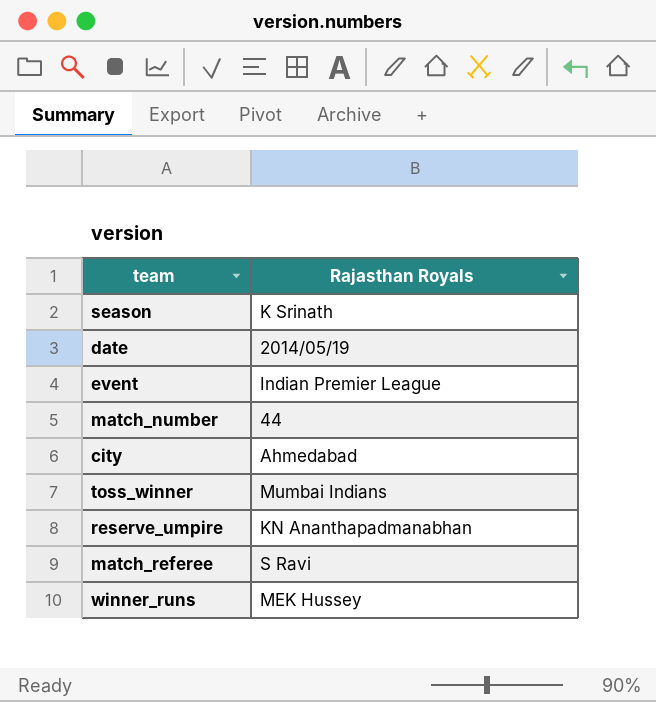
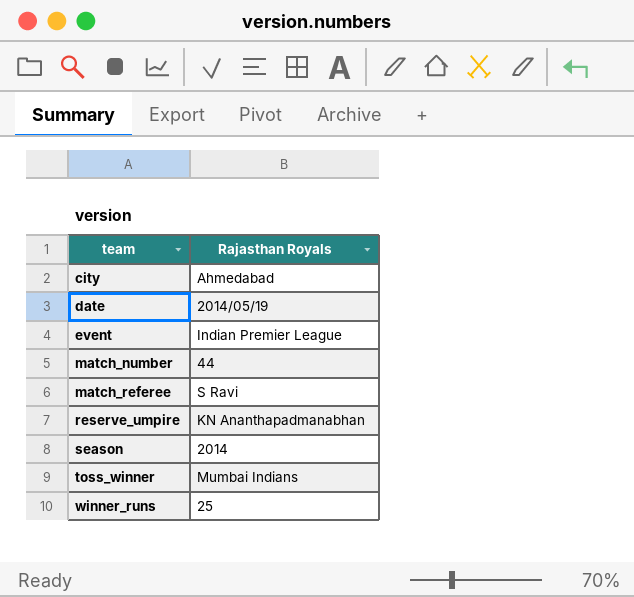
row order: none -> team ascending
season | Rajasthan Royals: K Srinath -> 2014
winner_runs | Rajasthan Royals: MEK Hussey -> 25

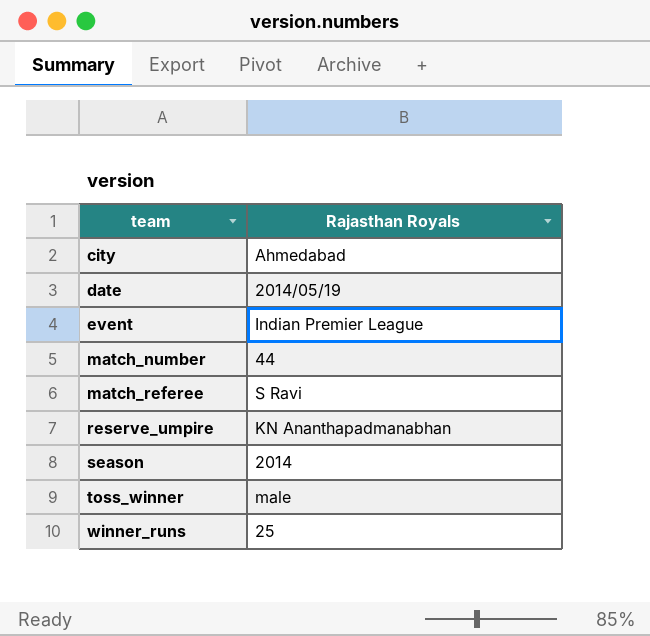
toss_winner | Rajasthan Royals: Mumbai Indians -> male

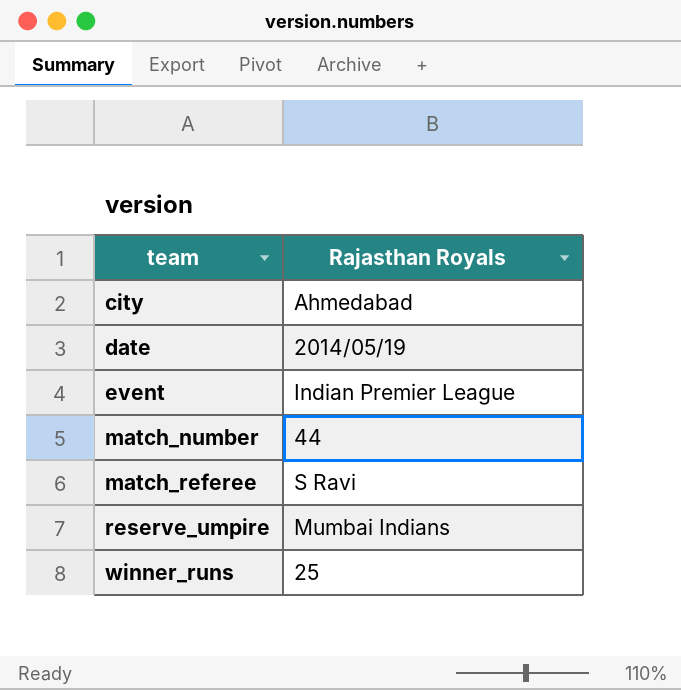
row season: 2014 -> none
row toss_winner: male -> none
reserve_umpire | Rajasthan Royals: KN Ananthapadmanabhan -> Mumbai Indians

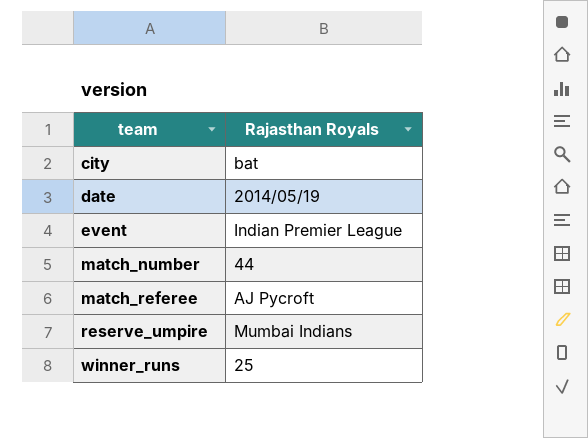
city | Rajasthan Royals: Ahmedabad -> bat
match_referee | Rajasthan Royals: S Ravi -> AJ Pycroft

